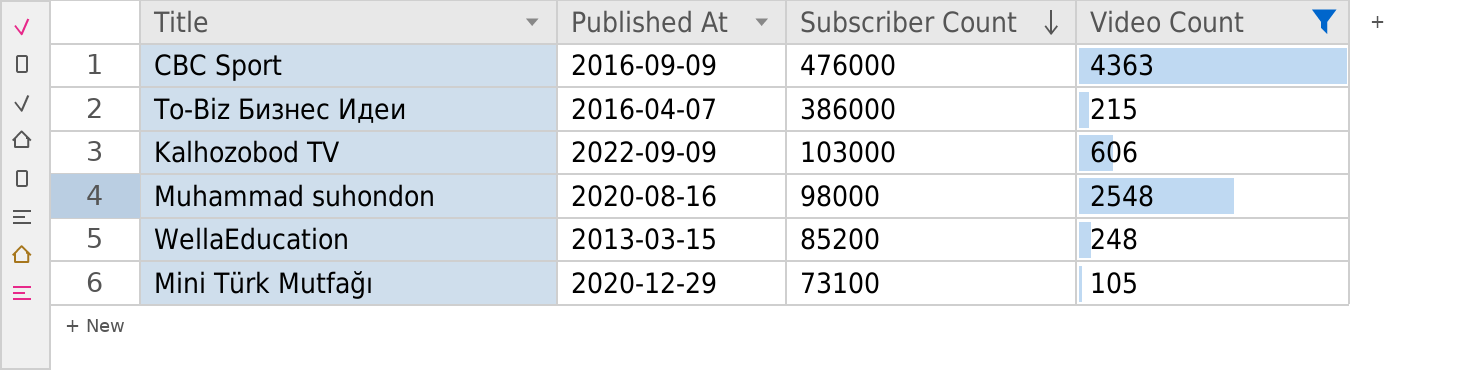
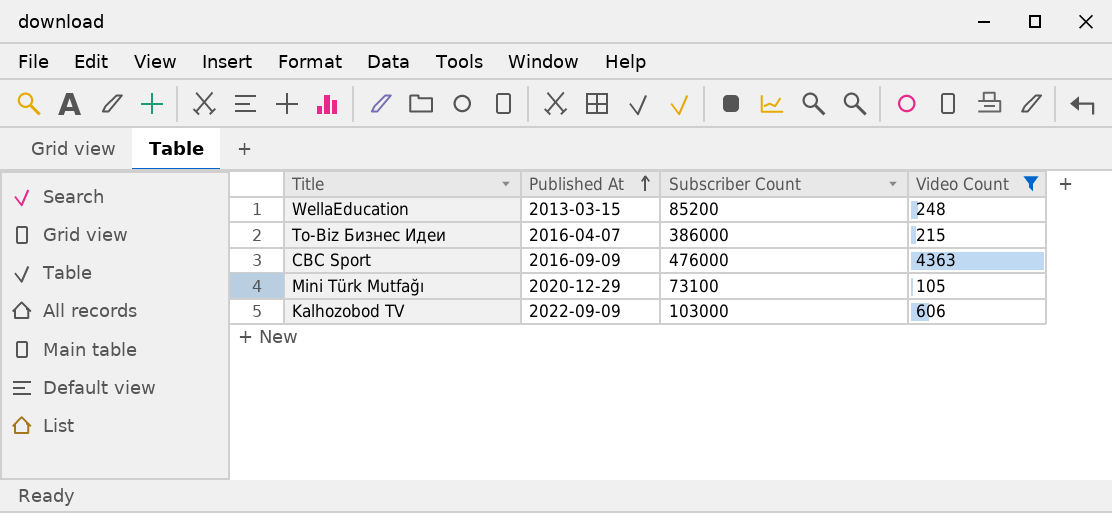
row order: Subscriber Count descending -> Published At ascending
row Muhammad suhondon: 2020-08-16 | 98000 | 2548 -> none

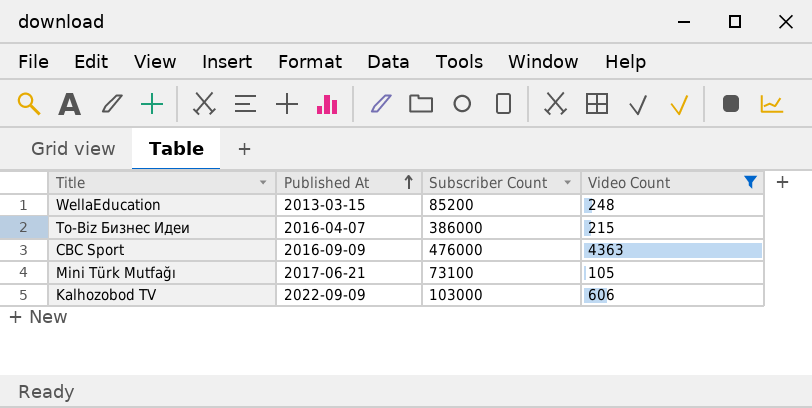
Mini Türk Mutfağı | Published At: 2020-12-29 -> 2017-06-21

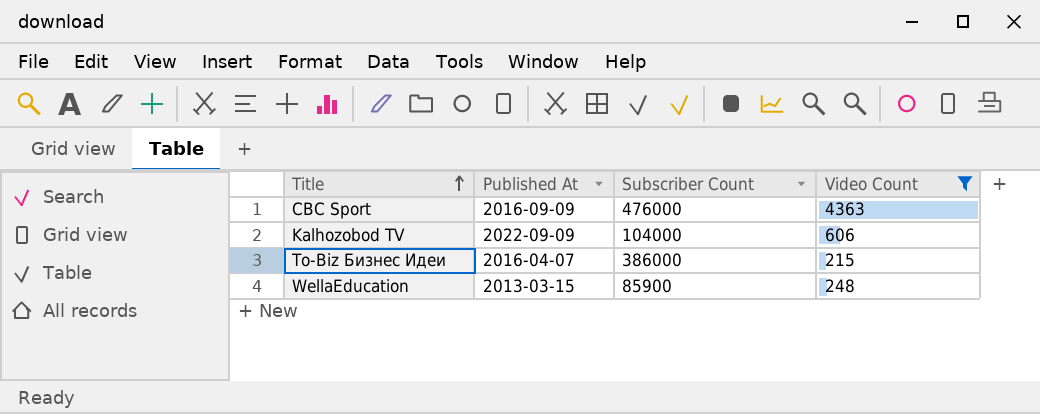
row order: Published At ascending -> Title ascending
row Mini Türk Mutfağı: 2017-06-21 | 73100 | 105 -> none
Kalhozobod TV | Subscriber Count: 103000 -> 104000
WellaEducation | Subscriber Count: 85200 -> 85900

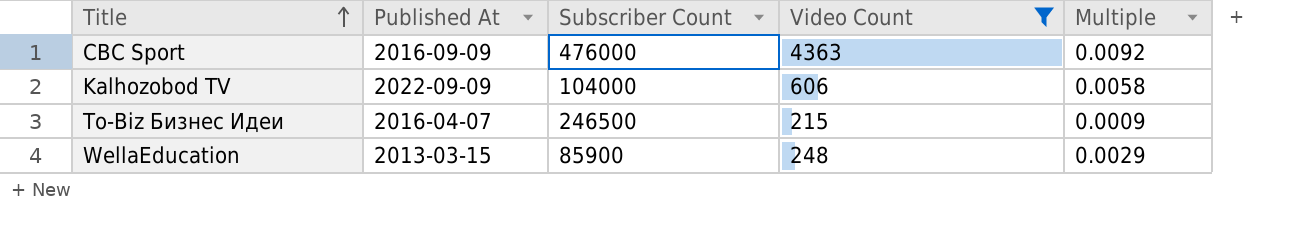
column Multiple | formula: none -> [Video Count] / [Subscriber Count]
To-Biz Бизнес Идеи | Subscriber Count: 386000 -> 246500

